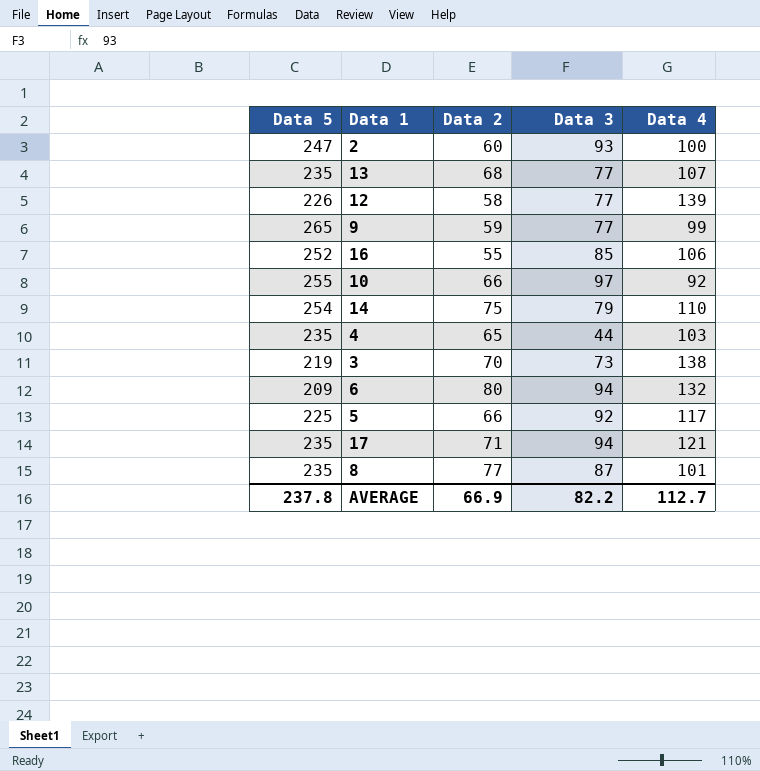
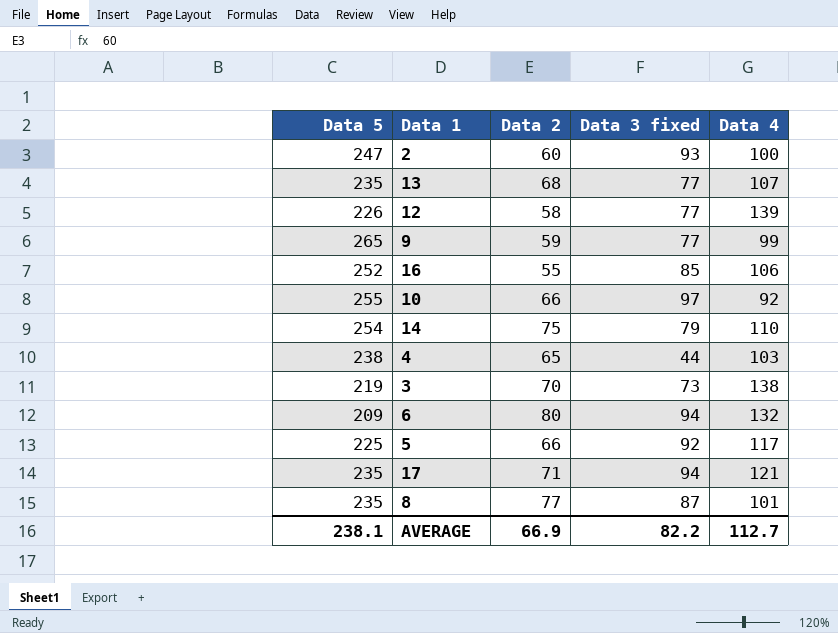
column name: Data 3 -> Data 3 fixed
4 | Data 5: 235 -> 238
AVERAGE | Data 5: 237.8 -> 238.1

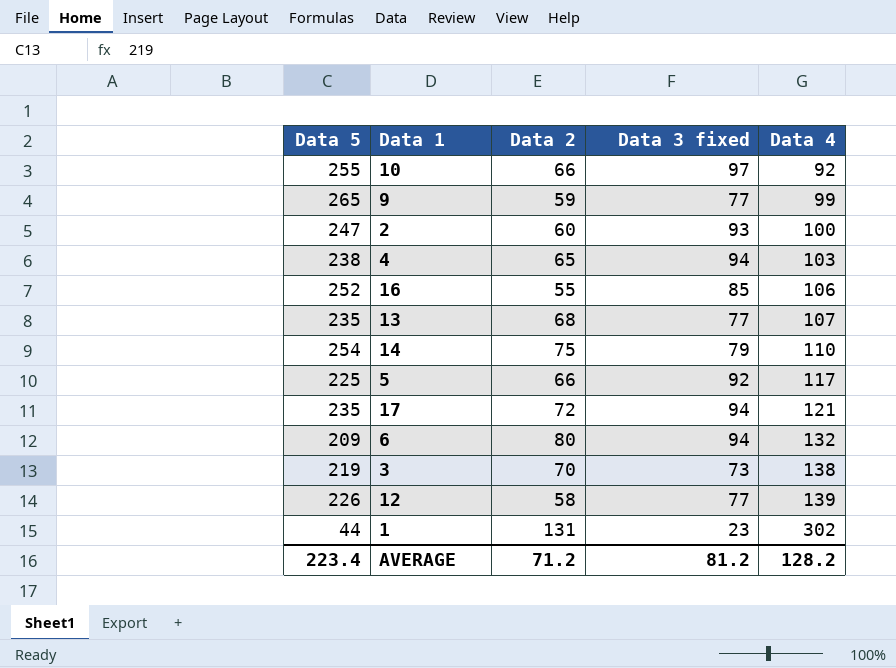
row order: none -> Data 4 ascending
row 8: 235 | 77 | 87 | 101 -> none
4 | Data 3 fixed: 44 -> 94
17 | Data 2: 71 -> 72
row 1: none -> 44 | 131 | 23 | 302
AVERAGE | Data 5: 238.1 -> 223.4
AVERAGE | Data 2: 66.9 -> 71.2
AVERAGE | Data 3 fixed: 82.2 -> 81.2
AVERAGE | Data 4: 112.7 -> 128.2

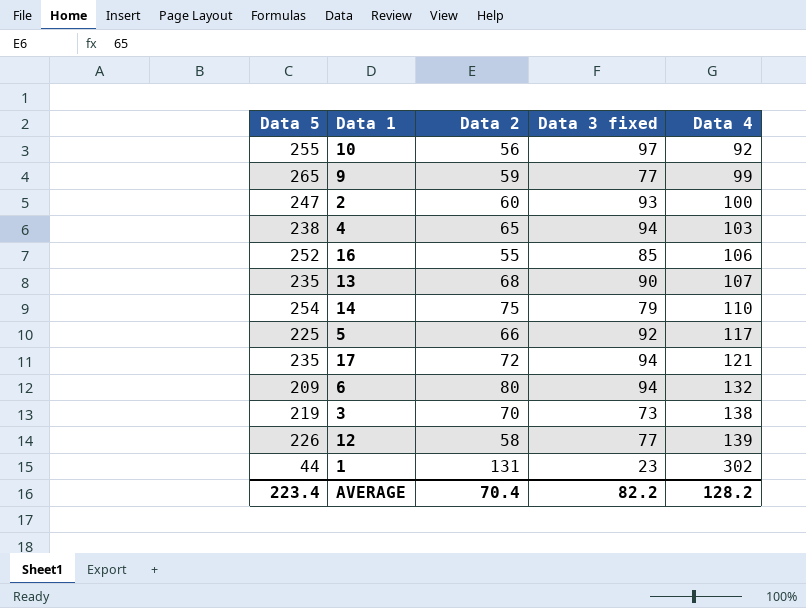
10 | Data 2: 66 -> 56
13 | Data 3 fixed: 77 -> 90
AVERAGE | Data 2: 71.2 -> 70.4
AVERAGE | Data 3 fixed: 81.2 -> 82.2

